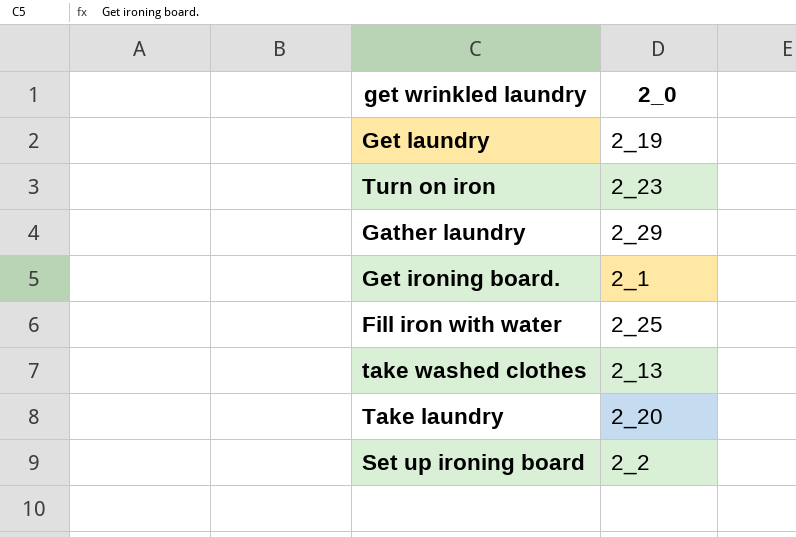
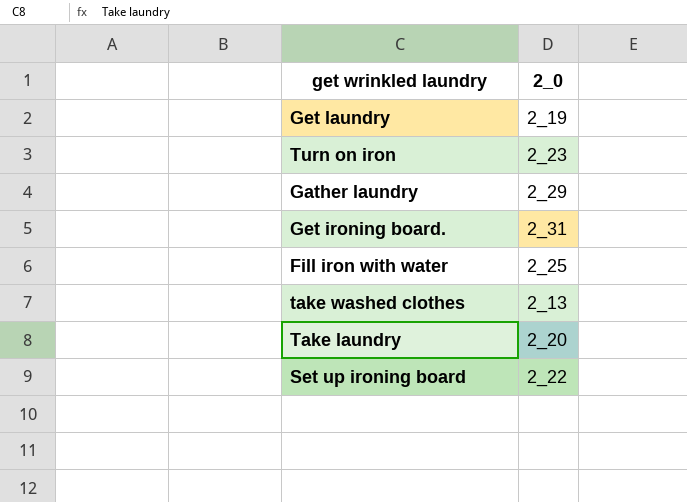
Get ironing board. | 2_0: 2_1 -> 2_31
Set up ironing board | 2_0: 2_2 -> 2_22

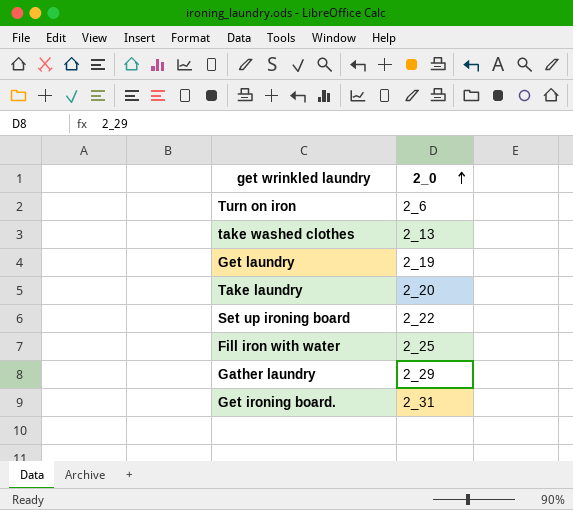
row order: none -> 2_0 ascending
Turn on iron | 2_0: 2_23 -> 2_6

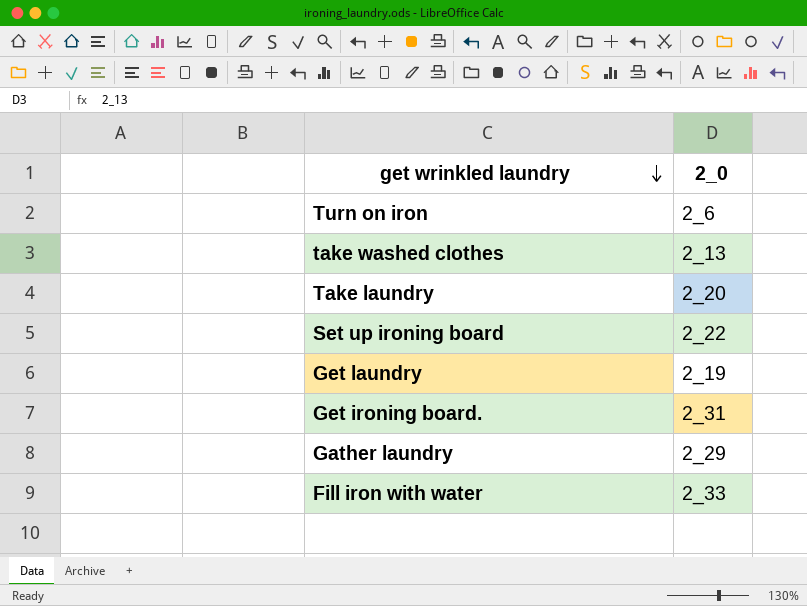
row order: 2_0 ascending -> get wrinkled laundry descending
Fill iron with water | 2_0: 2_25 -> 2_33

